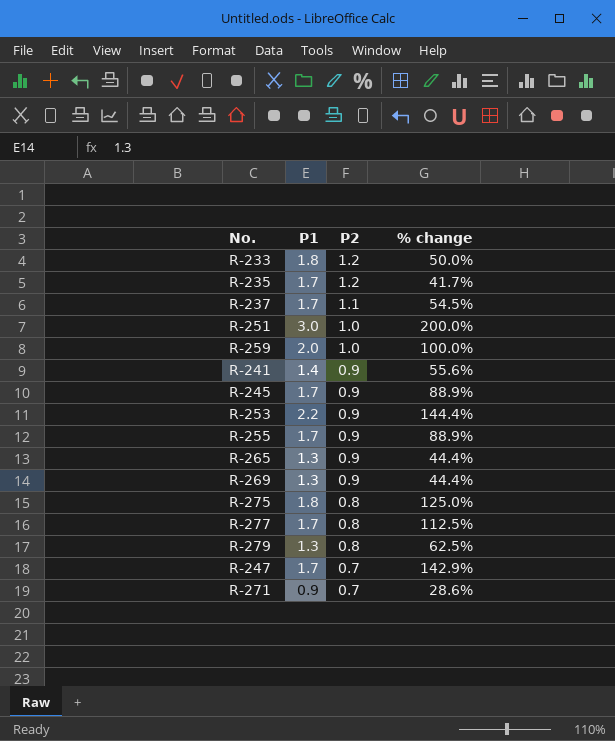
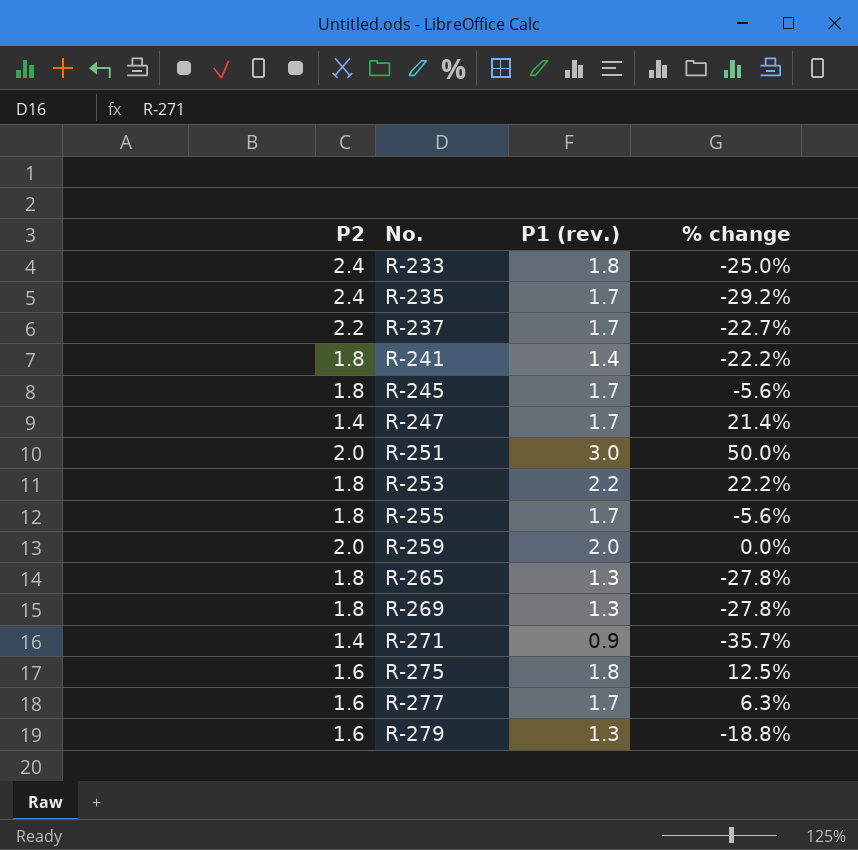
row order: P2 descending -> No. ascending
column P2 | position: 3 -> 1
column name: P1 -> P1 (rev.)
R-233 | P2: 1.2 -> 2.4
R-233 | % change: 50.0% -> -25.0%
R-235 | P2: 1.2 -> 2.4
R-235 | % change: 41.7% -> -29.2%
R-237 | P2: 1.1 -> 2.2
R-237 | % change: 54.5% -> -22.7%
R-241 | P2: 0.9 -> 1.8
R-241 | % change: 55.6% -> -22.2%
R-245 | P2: 0.9 -> 1.8
R-245 | % change: 88.9% -> -5.6%
R-247 | P2: 0.7 -> 1.4
R-247 | % change: 142.9% -> 21.4%
R-251 | P2: 1.0 -> 2.0
R-251 | % change: 200.0% -> 50.0%
R-253 | P2: 0.9 -> 1.8
R-253 | % change: 144.4% -> 22.2%
R-255 | P2: 0.9 -> 1.8
R-255 | % change: 88.9% -> -5.6%
R-259 | P2: 1.0 -> 2.0
R-259 | % change: 100.0% -> 0.0%
R-265 | P2: 0.9 -> 1.8
R-265 | % change: 44.4% -> -27.8%
R-269 | P2: 0.9 -> 1.8
R-269 | % change: 44.4% -> -27.8%
R-271 | P2: 0.7 -> 1.4
R-271 | % change: 28.6% -> -35.7%
R-275 | P2: 0.8 -> 1.6
R-275 | % change: 125.0% -> 12.5%
R-277 | P2: 0.8 -> 1.6
R-277 | % change: 112.5% -> 6.3%
R-279 | P2: 0.8 -> 1.6
R-279 | % change: 62.5% -> -18.8%

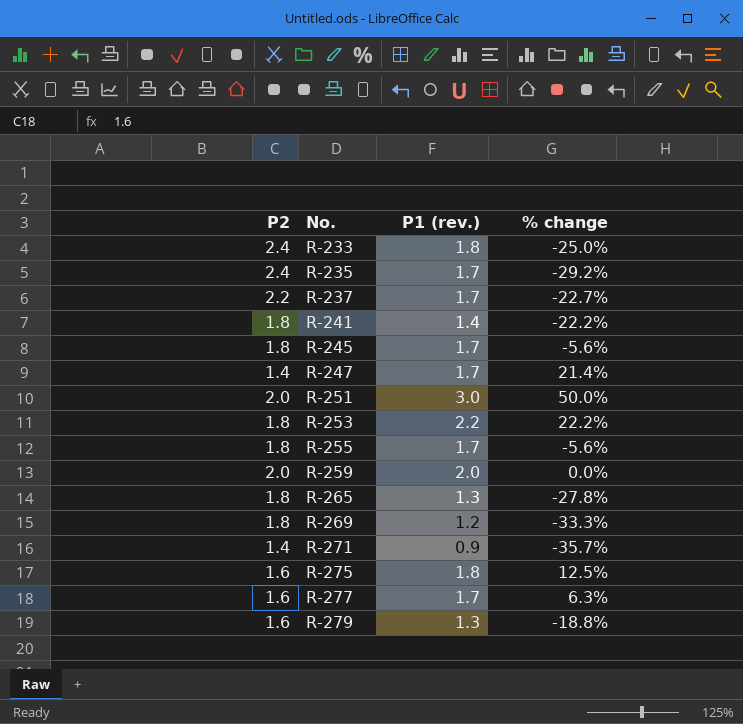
R-269 | P1 (rev.): 1.3 -> 1.2
R-269 | % change: -27.8% -> -33.3%

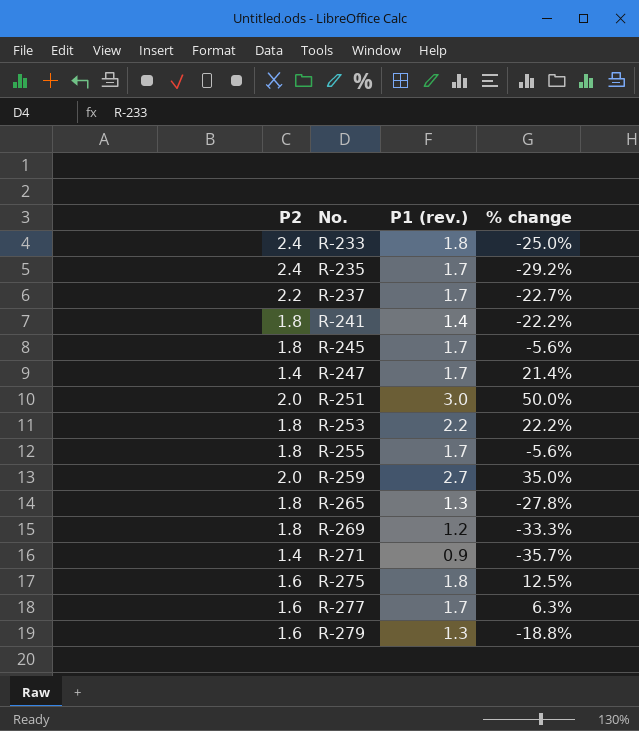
R-259 | P1 (rev.): 2.0 -> 2.7
R-259 | % change: 0.0% -> 35.0%

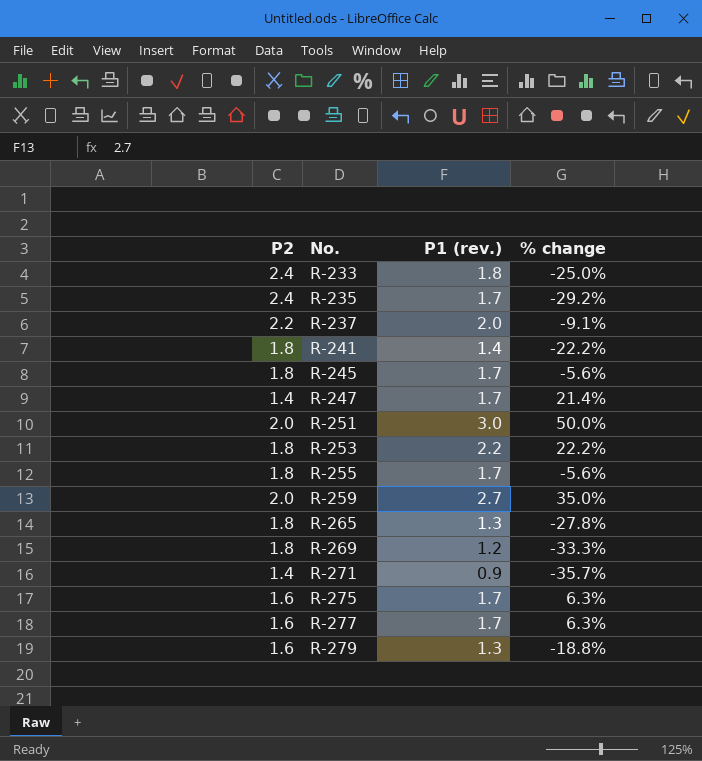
R-237 | P1 (rev.): 1.7 -> 2.0
R-237 | % change: -22.7% -> -9.1%
R-275 | P1 (rev.): 1.8 -> 1.7
R-275 | % change: 12.5% -> 6.3%

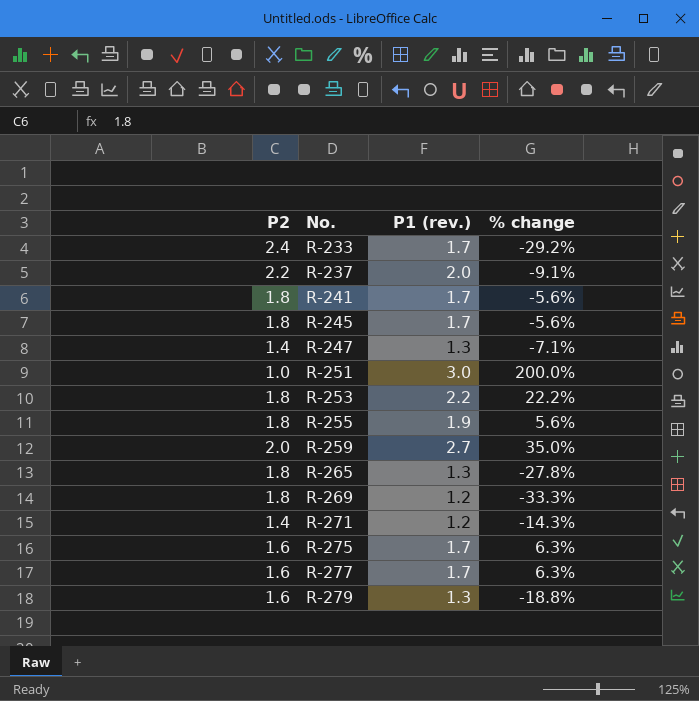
row R-235: 2.4 | 1.7 | -29.2% -> none
R-233 | P1 (rev.): 1.8 -> 1.7
R-233 | % change: -25.0% -> -29.2%
R-241 | P1 (rev.): 1.4 -> 1.7
R-241 | % change: -22.2% -> -5.6%
R-247 | P1 (rev.): 1.7 -> 1.3
R-247 | % change: 21.4% -> -7.1%
R-251 | P2: 2.0 -> 1.0
R-251 | % change: 50.0% -> 200.0%
R-255 | P1 (rev.): 1.7 -> 1.9
R-255 | % change: -5.6% -> 5.6%
R-271 | P1 (rev.): 0.9 -> 1.2
R-271 | % change: -35.7% -> -14.3%

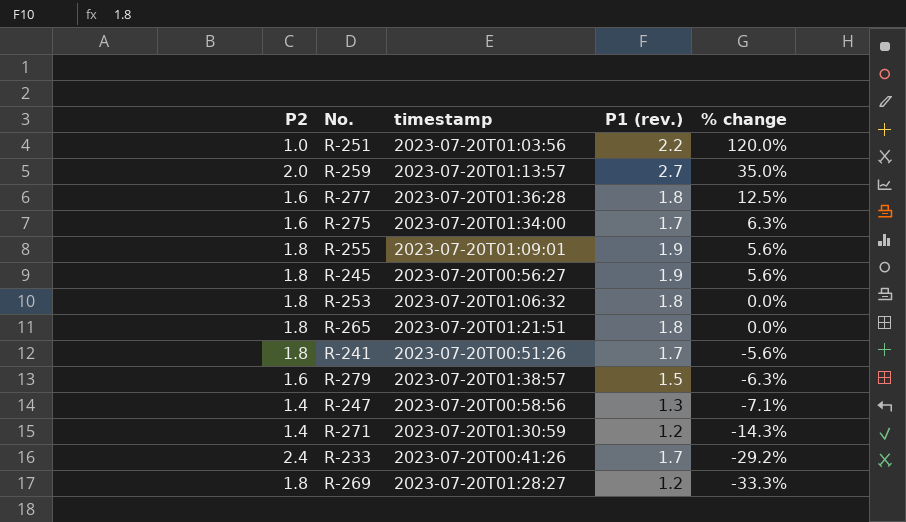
row order: No. ascending -> % change descending
column timestamp | position: none -> 3
row R-237: 2.2 | 2.0 | -9.1% -> none
R-251 | P1 (rev.): 3.0 -> 2.2
R-251 | % change: 200.0% -> 120.0%
R-277 | P1 (rev.): 1.7 -> 1.8
R-277 | % change: 6.3% -> 12.5%
R-245 | P1 (rev.): 1.7 -> 1.9
R-245 | % change: -5.6% -> 5.6%
R-253 | P1 (rev.): 2.2 -> 1.8
R-253 | % change: 22.2% -> 0.0%
R-265 | P1 (rev.): 1.3 -> 1.8
R-265 | % change: -27.8% -> 0.0%
R-279 | P1 (rev.): 1.3 -> 1.5
R-279 | % change: -18.8% -> -6.3%

